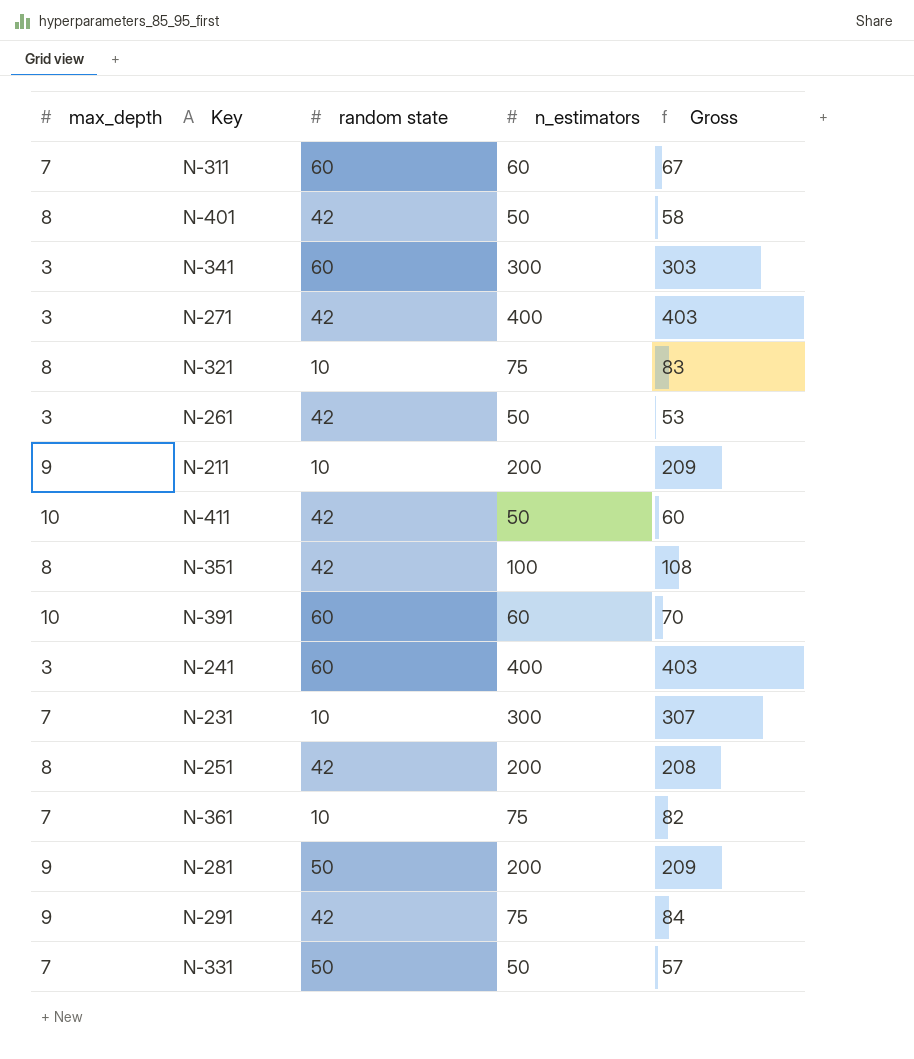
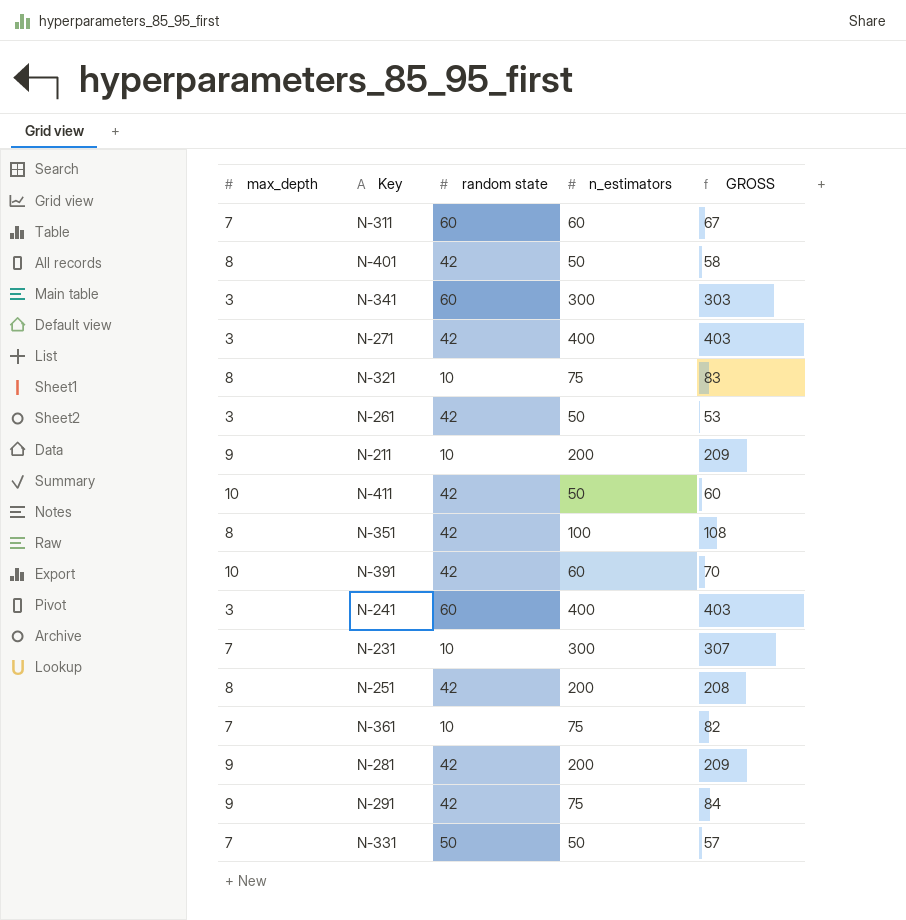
column name: Gross -> GROSS
N-391 | random state: 60 -> 42
N-281 | random state: 50 -> 42

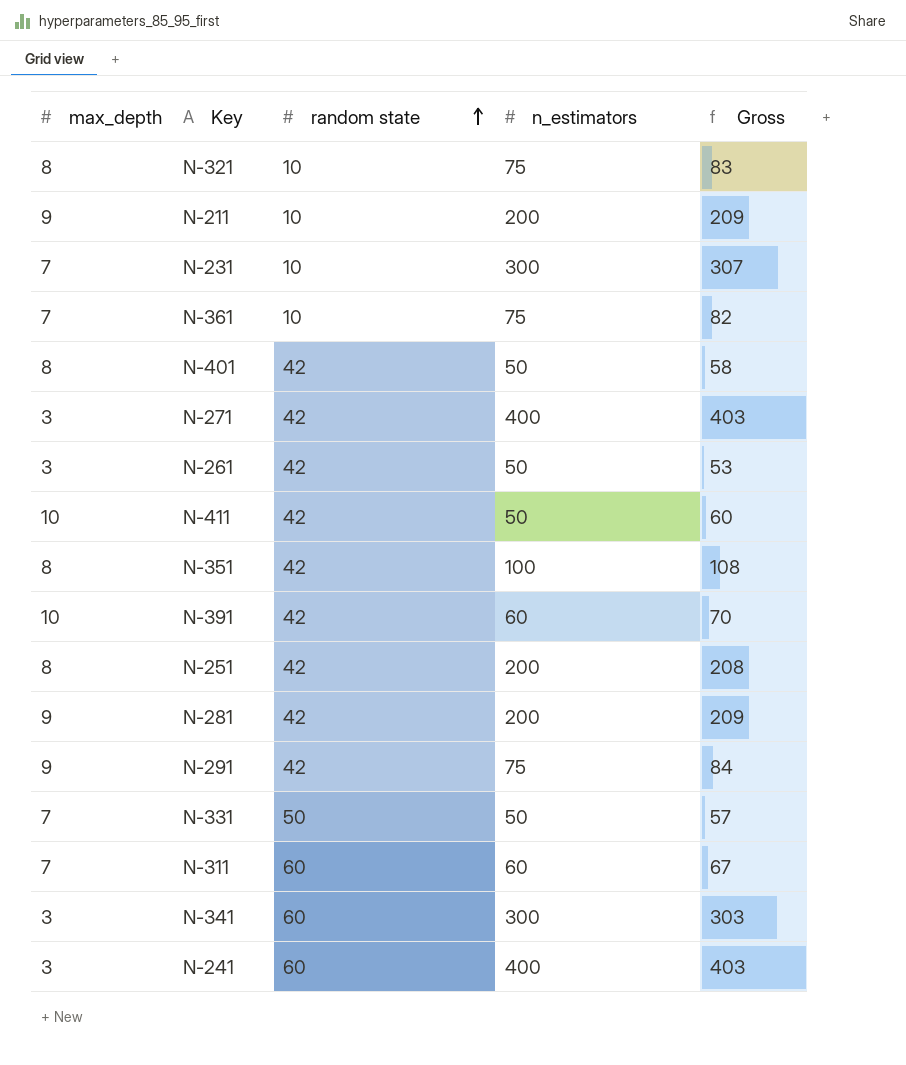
row order: none -> random state ascending
column name: GROSS -> Gross

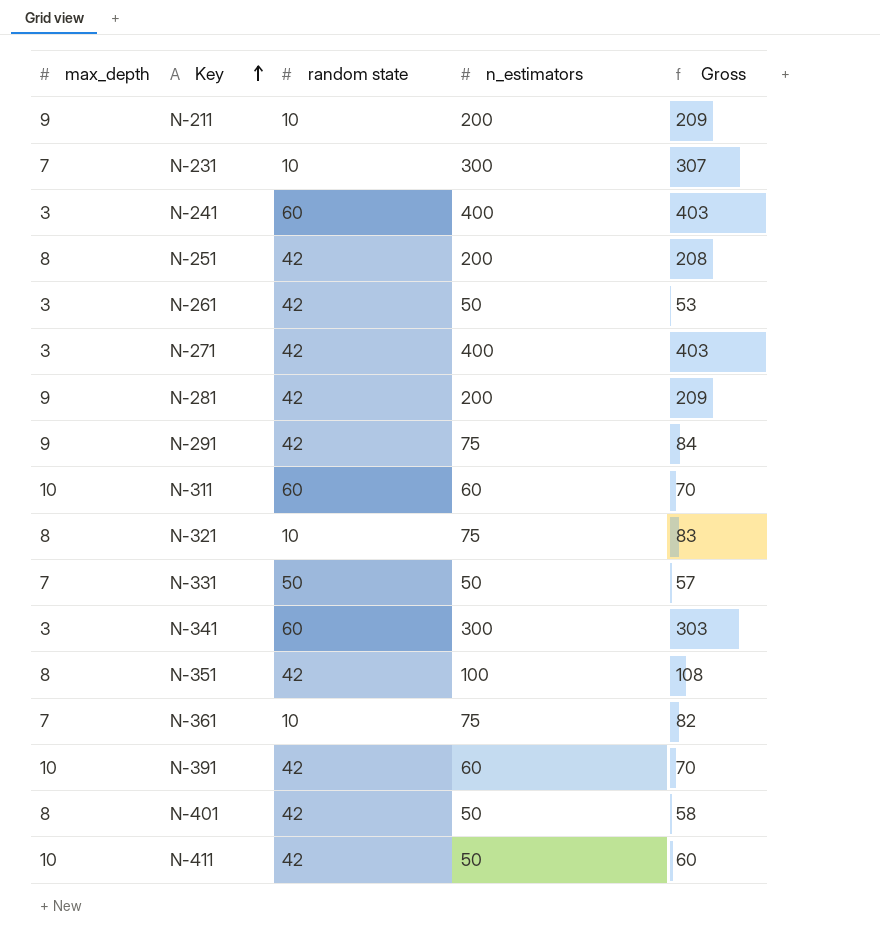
row order: random state ascending -> Key ascending
N-311 | max_depth: 7 -> 10
N-311 | Gross: 67 -> 70

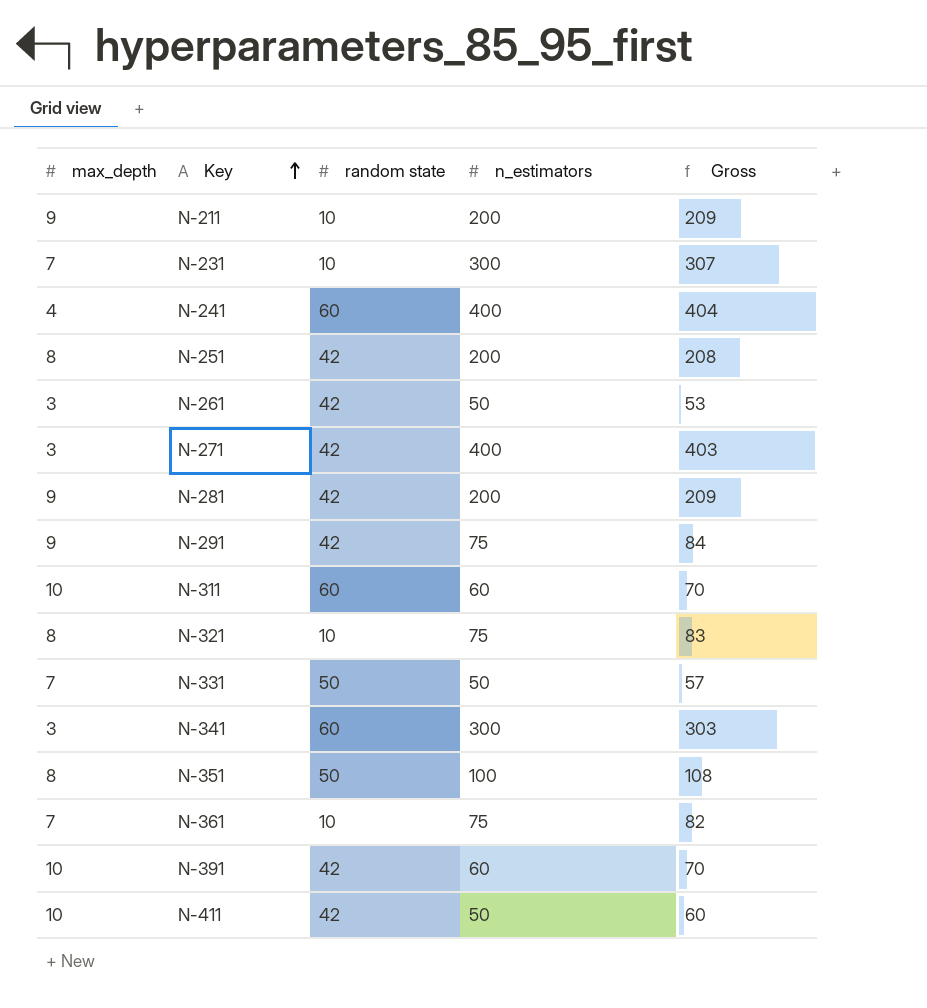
row N-401: 8 | 42 | 50 | 58 -> none
N-241 | max_depth: 3 -> 4
N-241 | Gross: 403 -> 404
N-351 | random state: 42 -> 50

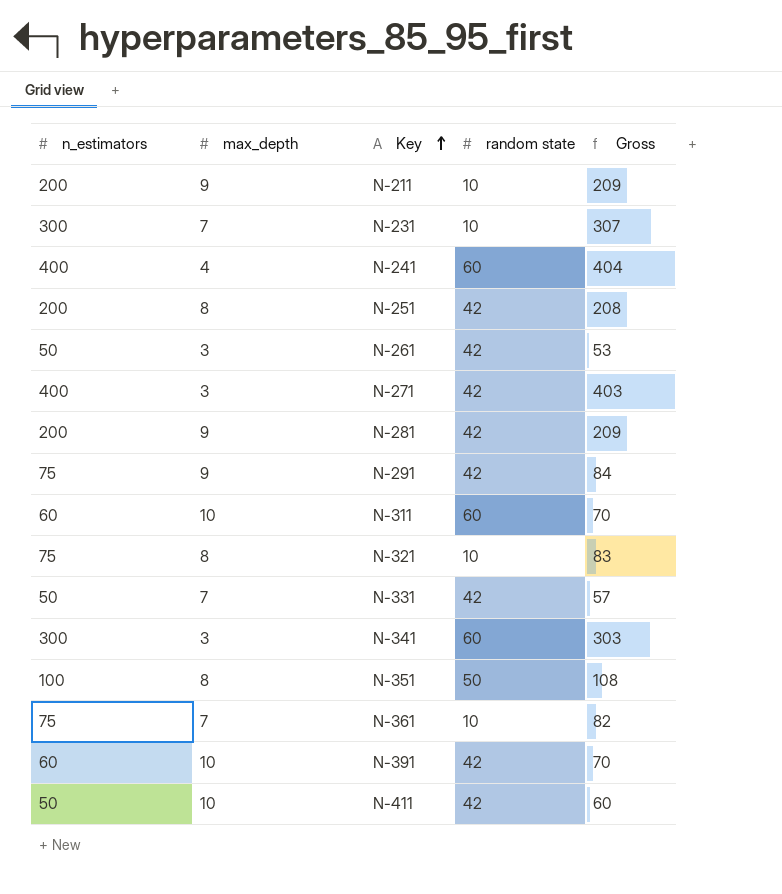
column n_estimators | position: 4 -> 1
N-331 | random state: 50 -> 42

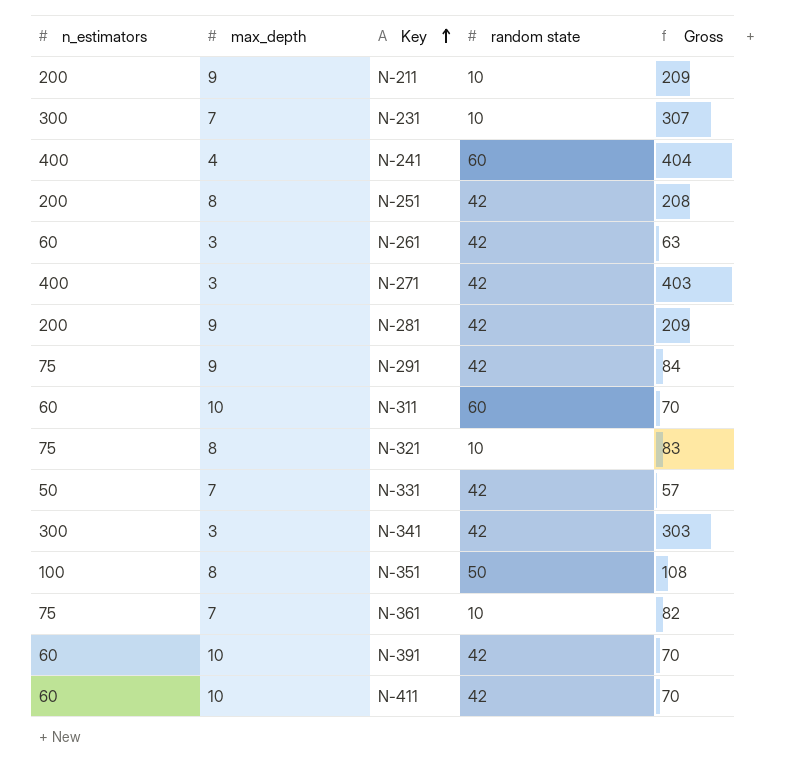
N-261 | n_estimators: 50 -> 60
N-261 | Gross: 53 -> 63
N-341 | random state: 60 -> 42
N-411 | n_estimators: 50 -> 60
N-411 | Gross: 60 -> 70

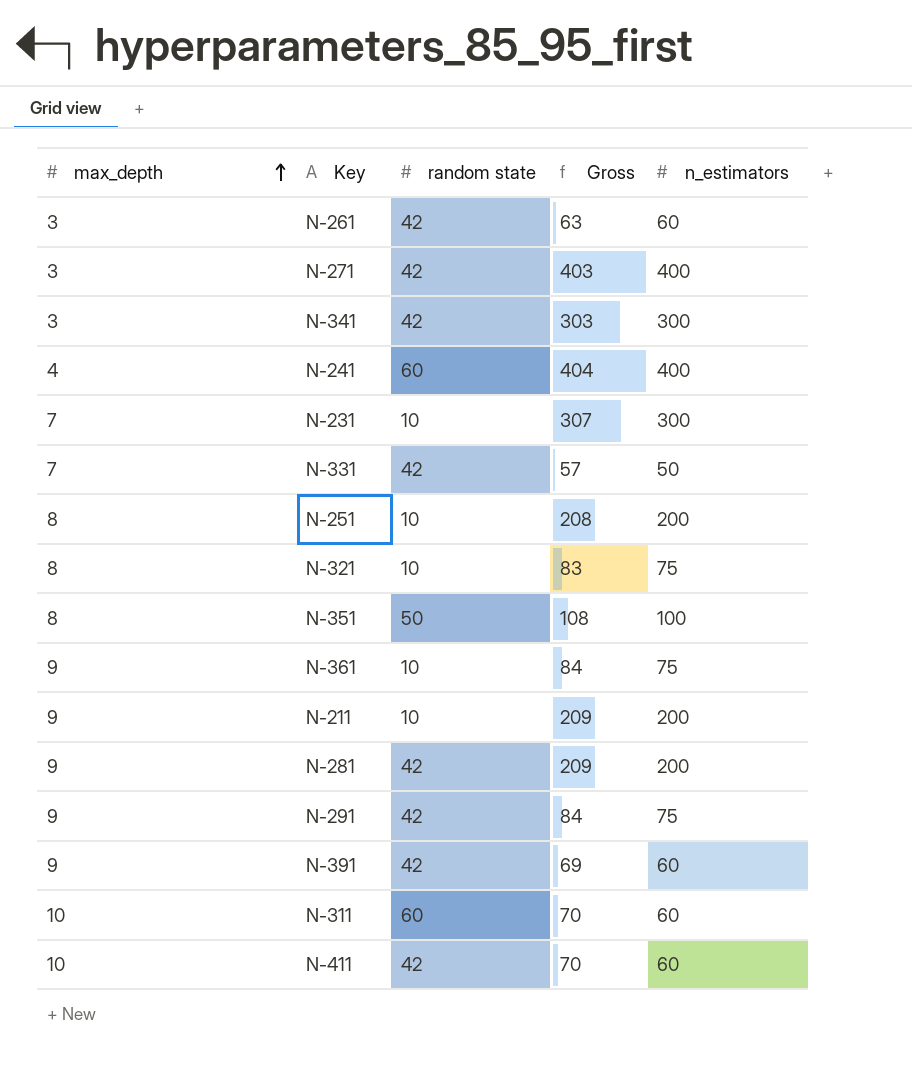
row order: Key ascending -> max_depth ascending
column n_estimators | position: 1 -> 5
N-251 | random state: 42 -> 10
N-361 | max_depth: 7 -> 9
N-361 | Gross: 82 -> 84
N-391 | max_depth: 10 -> 9
N-391 | Gross: 70 -> 69

